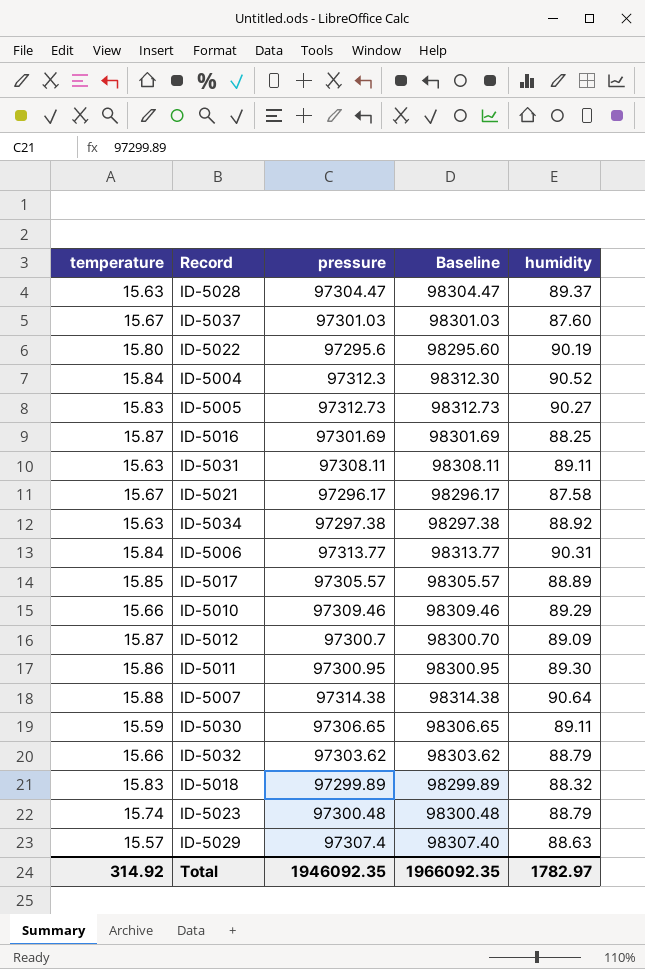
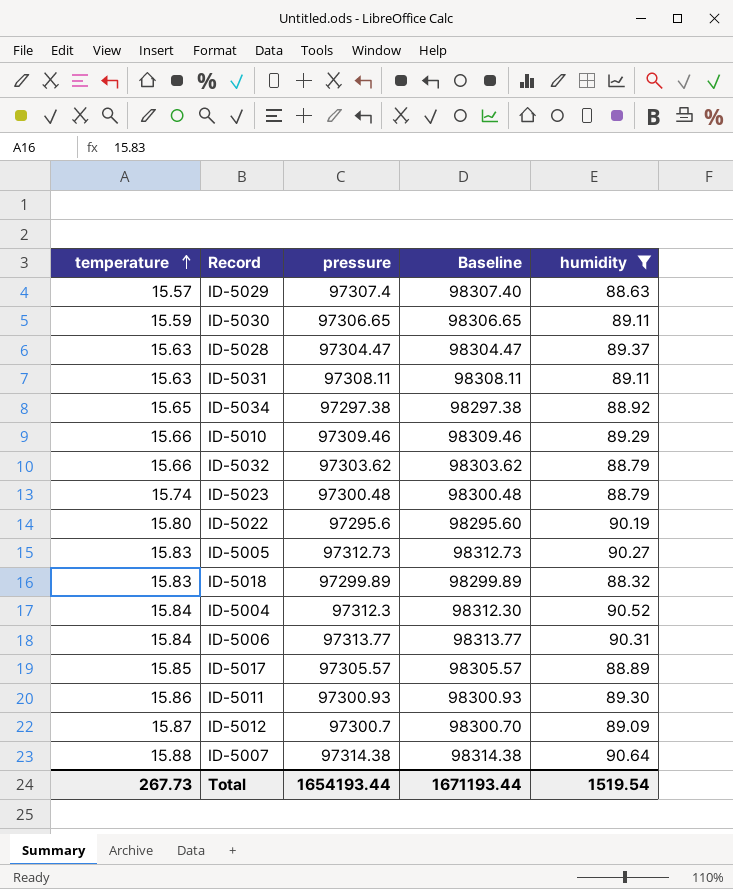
filter: none -> humidity >= 88.32
row order: none -> temperature ascending
ID-5034 | temperature: 15.63 -> 15.65
ID-5011 | pressure: 97300.95 -> 97300.93
ID-5011 | Baseline: 98300.95 -> 98300.93
Total | temperature: 314.92 -> 267.73
Total | pressure: 1946092.35 -> 1654193.44
Total | Baseline: 1966092.35 -> 1671193.44
Total | humidity: 1782.97 -> 1519.54

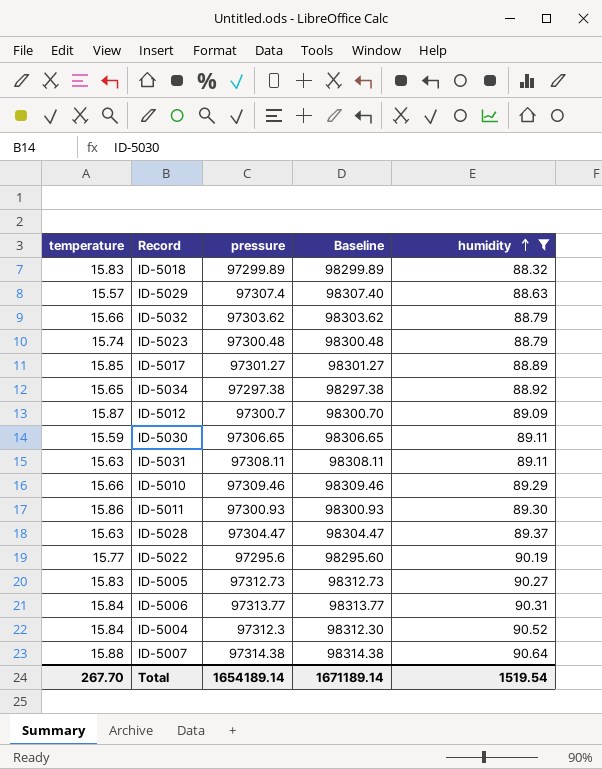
row order: temperature ascending -> humidity ascending
ID-5017 | pressure: 97305.57 -> 97301.27
ID-5017 | Baseline: 98305.57 -> 98301.27
ID-5022 | temperature: 15.80 -> 15.77
Total | temperature: 267.73 -> 267.70
Total | pressure: 1654193.44 -> 1654189.14
Total | Baseline: 1671193.44 -> 1671189.14

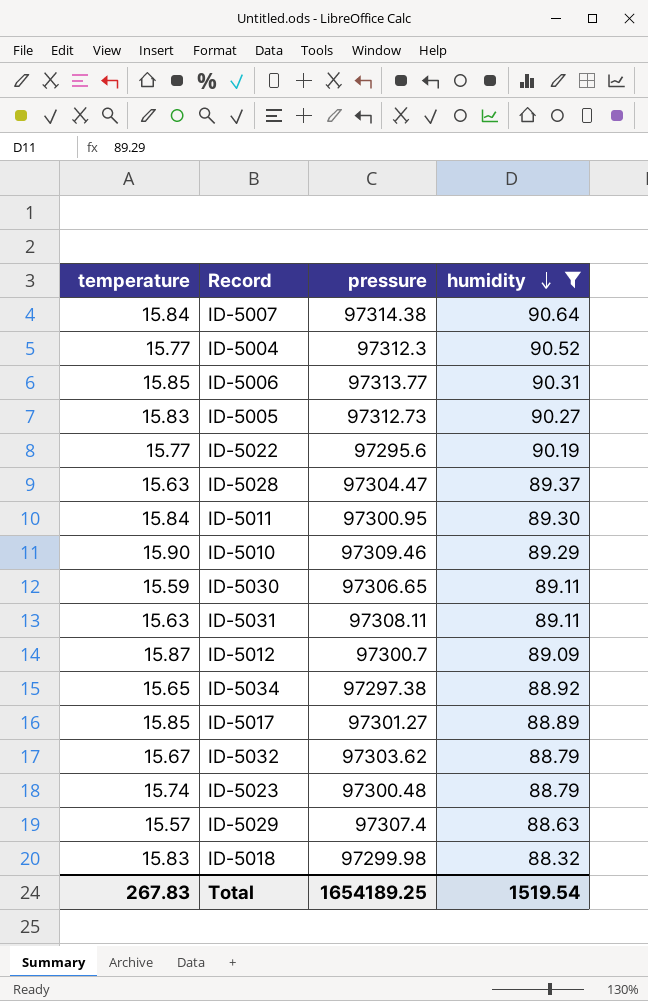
row order: humidity ascending -> humidity descending
column Baseline | formula: [pressure] + 1000 -> none
ID-5007 | temperature: 15.88 -> 15.84
ID-5004 | temperature: 15.84 -> 15.77
ID-5006 | temperature: 15.84 -> 15.85
ID-5011 | temperature: 15.86 -> 15.84
ID-5011 | pressure: 97300.93 -> 97300.95
ID-5010 | temperature: 15.66 -> 15.90
ID-5032 | temperature: 15.66 -> 15.67
ID-5018 | pressure: 97299.89 -> 97299.98
Total | temperature: 267.70 -> 267.83
Total | pressure: 1654189.14 -> 1654189.25

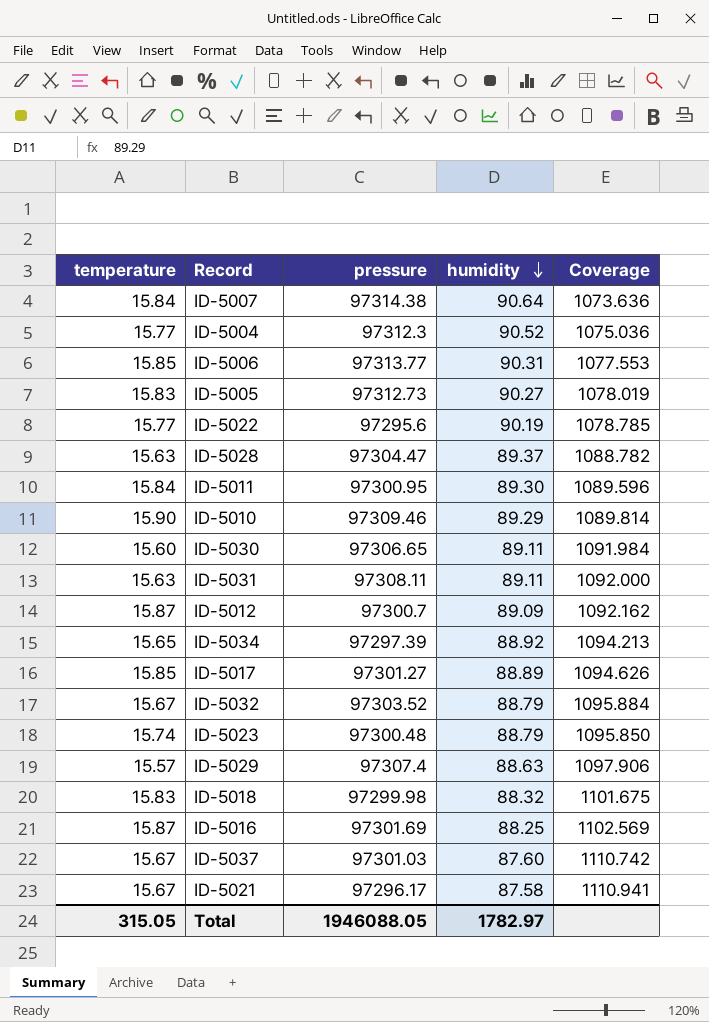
filter: humidity >= 88.32 -> none
column Coverage | formula: none -> [pressure] / [humidity]
ID-5030 | temperature: 15.59 -> 15.60
ID-5034 | pressure: 97297.38 -> 97297.39
ID-5032 | pressure: 97303.62 -> 97303.52
Total | temperature: 267.83 -> 315.05
Total | pressure: 1654189.25 -> 1946088.05
Total | humidity: 1519.54 -> 1782.97

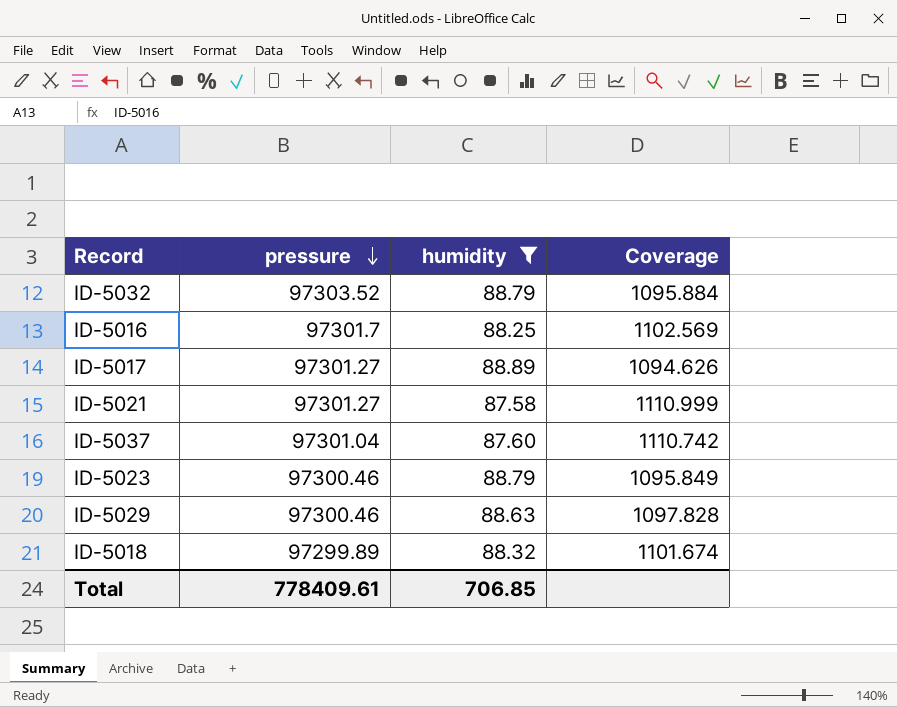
filter: none -> humidity <= 88.89
row order: humidity descending -> pressure descending
column temperature | position: 1 -> none
ID-5016 | pressure: 97301.69 -> 97301.7
ID-5021 | pressure: 97296.17 -> 97301.27
ID-5021 | Coverage: 1110.941 -> 1110.999
ID-5037 | pressure: 97301.03 -> 97301.04
ID-5023 | pressure: 97300.48 -> 97300.46
ID-5023 | Coverage: 1095.850 -> 1095.849
ID-5029 | pressure: 97307.4 -> 97300.46
ID-5029 | Coverage: 1097.906 -> 1097.828
ID-5018 | pressure: 97299.98 -> 97299.89
ID-5018 | Coverage: 1101.675 -> 1101.674
Total | pressure: 1946088.05 -> 778409.61
Total | humidity: 1782.97 -> 706.85

